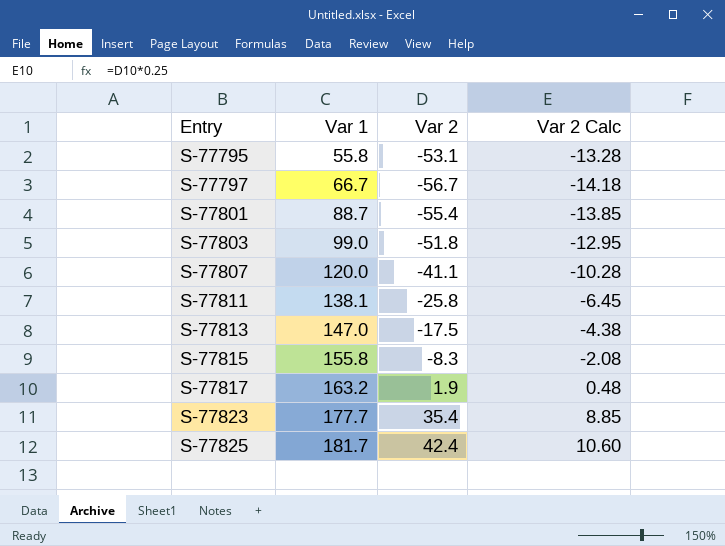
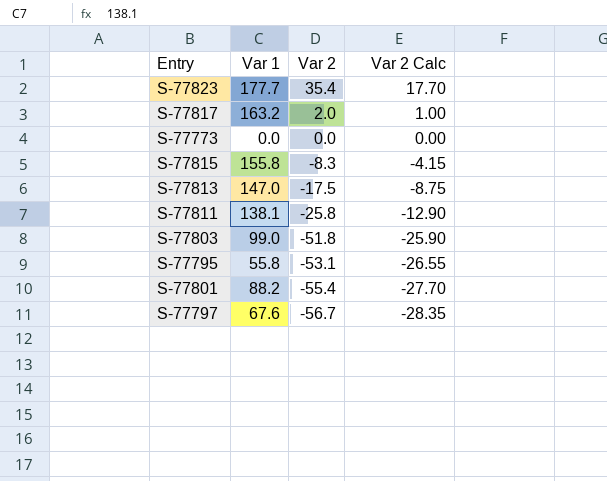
row order: Entry ascending -> Var 2 descending
column Var 2 Calc | formula: [Var 2] * 0.25 -> [Var 2] * 0.5
row S-77807: 120.0 | -41.1 | -10.28 -> none
row S-77825: 181.7 | 42.4 | 10.60 -> none
S-77817 | Var 2: 1.9 -> 2.0
row S-77773: none -> 0.0 | 0.0 | 0.00
S-77801 | Var 1: 88.7 -> 88.2
S-77797 | Var 1: 66.7 -> 67.6

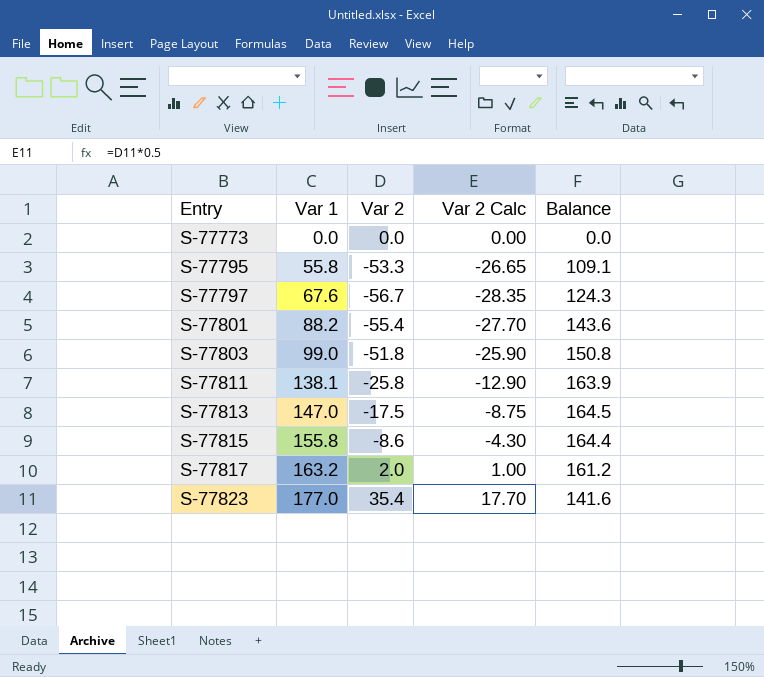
row order: Var 2 descending -> Entry ascending
column Balance | formula: none -> [Var 1] - [Var 2]
S-77795 | Var 2: -53.1 -> -53.3
S-77795 | Var 2 Calc: -26.55 -> -26.65
S-77815 | Var 2: -8.3 -> -8.6
S-77815 | Var 2 Calc: -4.15 -> -4.30
S-77823 | Var 1: 177.7 -> 177.0

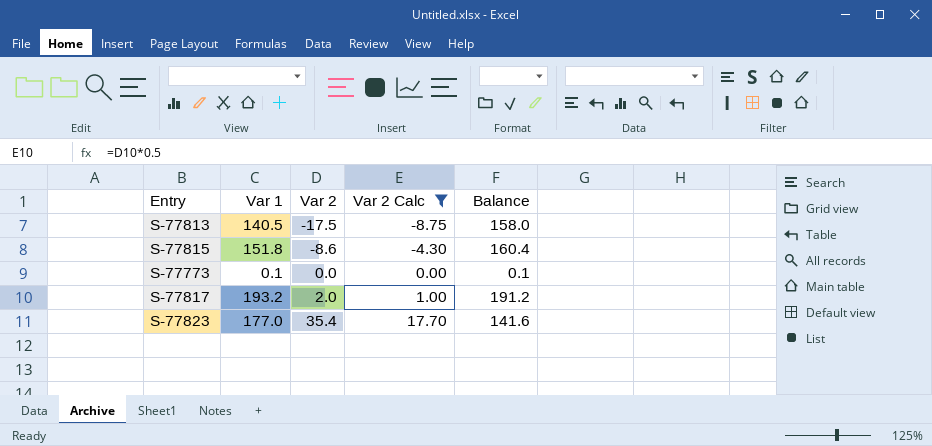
filter: none -> Var 2 Calc >= -8.75
row order: Entry ascending -> Var 2 ascending
S-77813 | Var 1: 147.0 -> 140.5
S-77813 | Balance: 164.5 -> 158.0
S-77815 | Var 1: 155.8 -> 151.8
S-77815 | Balance: 164.4 -> 160.4
S-77773 | Var 1: 0.0 -> 0.1
S-77773 | Balance: 0.0 -> 0.1
S-77817 | Var 1: 163.2 -> 193.2
S-77817 | Balance: 161.2 -> 191.2

